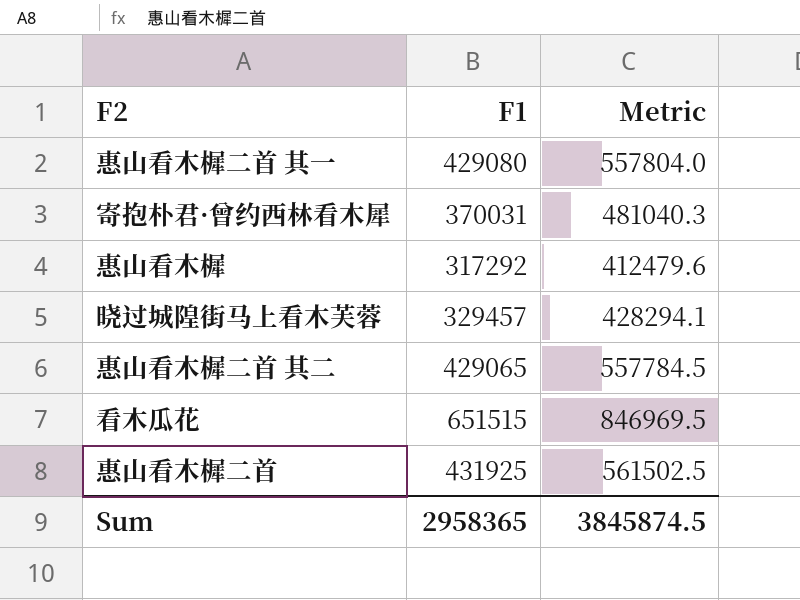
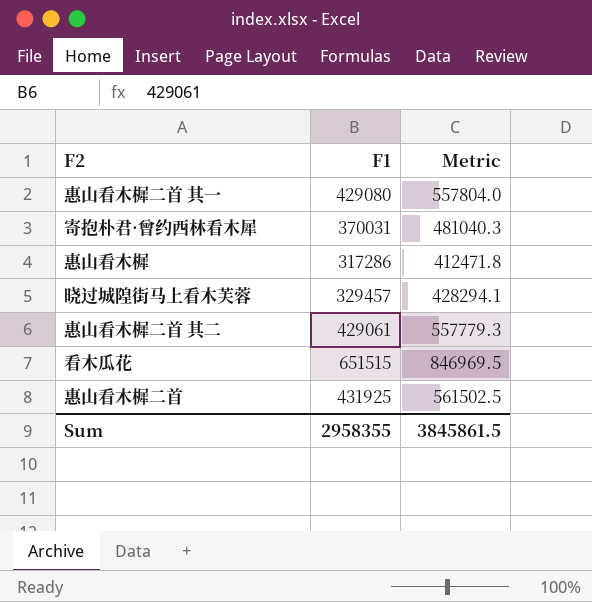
惠山看木樨 | F1: 317292 -> 317286
惠山看木樨 | Metric: 412479.6 -> 412471.8
惠山看木樨二首 其二 | F1: 429065 -> 429061
惠山看木樨二首 其二 | Metric: 557784.5 -> 557779.3
Sum | F1: 2958365 -> 2958355
Sum | Metric: 3845874.5 -> 3845861.5

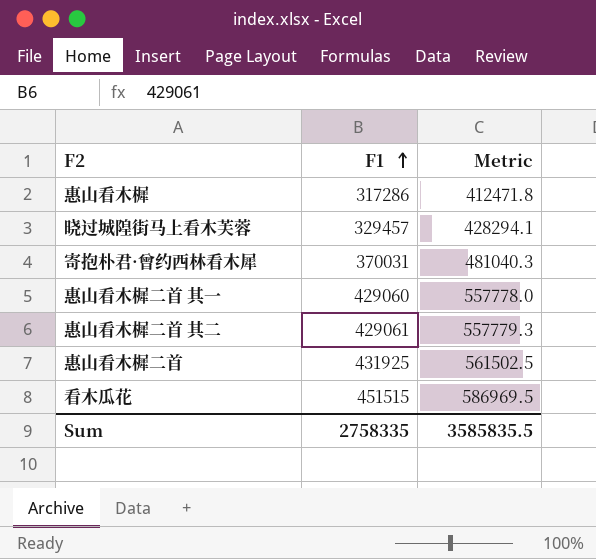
row order: none -> F1 ascending
惠山看木樨二首 其一 | F1: 429080 -> 429060
惠山看木樨二首 其一 | Metric: 557804.0 -> 557778.0
看木瓜花 | F1: 651515 -> 451515
看木瓜花 | Metric: 846969.5 -> 586969.5
Sum | F1: 2958355 -> 2758335
Sum | Metric: 3845861.5 -> 3585835.5

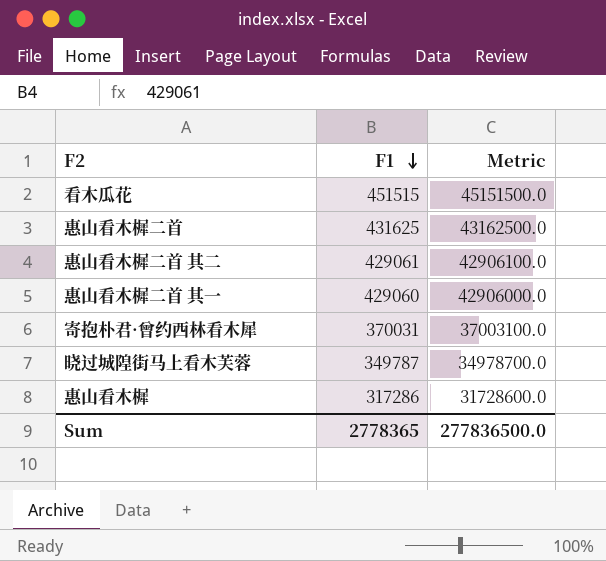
row order: F1 ascending -> F1 descending
column Metric | formula: [F1] * 1.3 -> [F1] * 100
惠山看木樨二首 | F1: 431925 -> 431625
晓过城隍街马上看木芙蓉 | F1: 329457 -> 349787
Sum | F1: 2758335 -> 2778365
Sum | Metric: 3585835.5 -> 277836500.0

